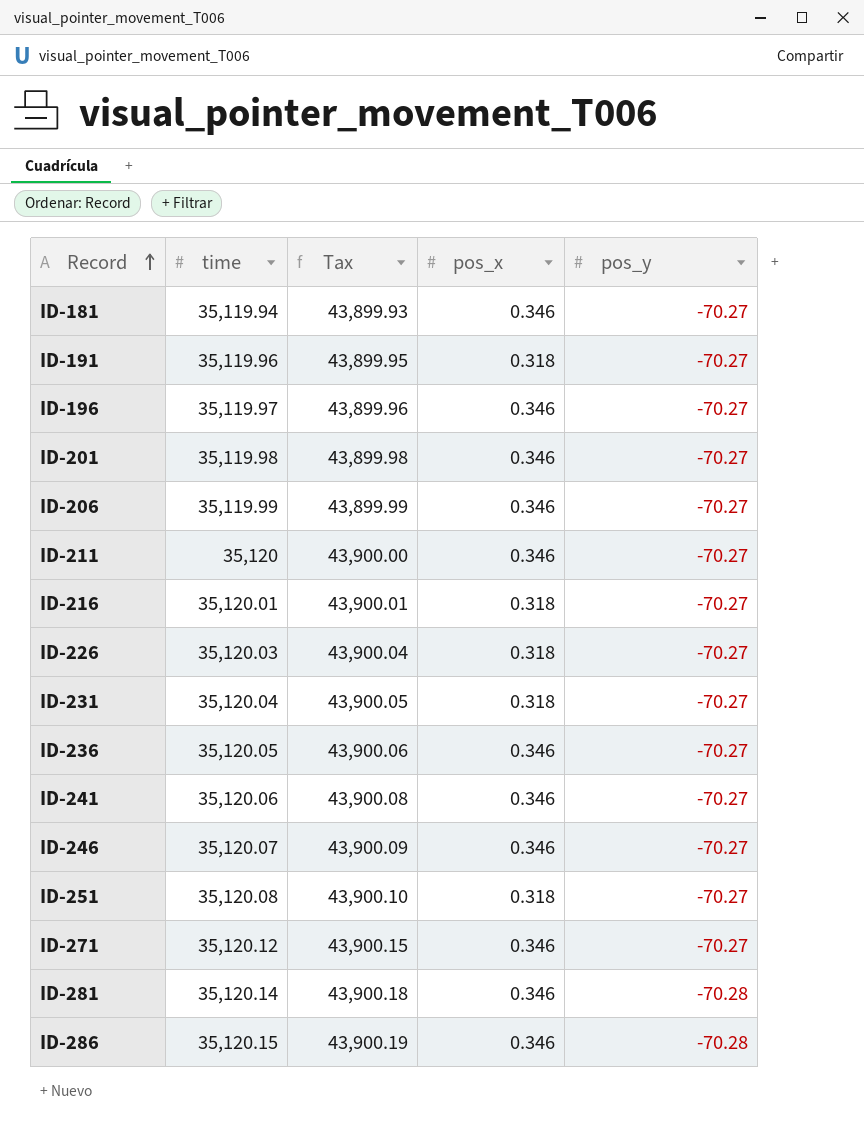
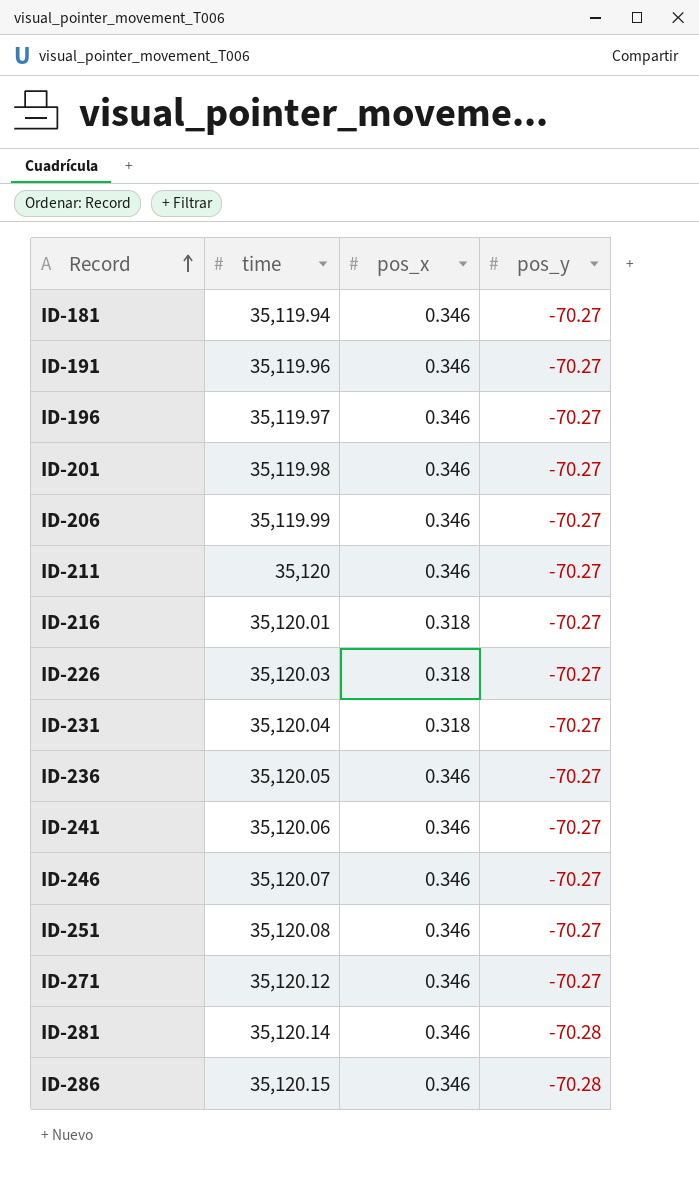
column Tax | formula: [time] * 1.25 -> none
ID-191 | pos_x: 0.318 -> 0.346
ID-251 | pos_x: 0.318 -> 0.346

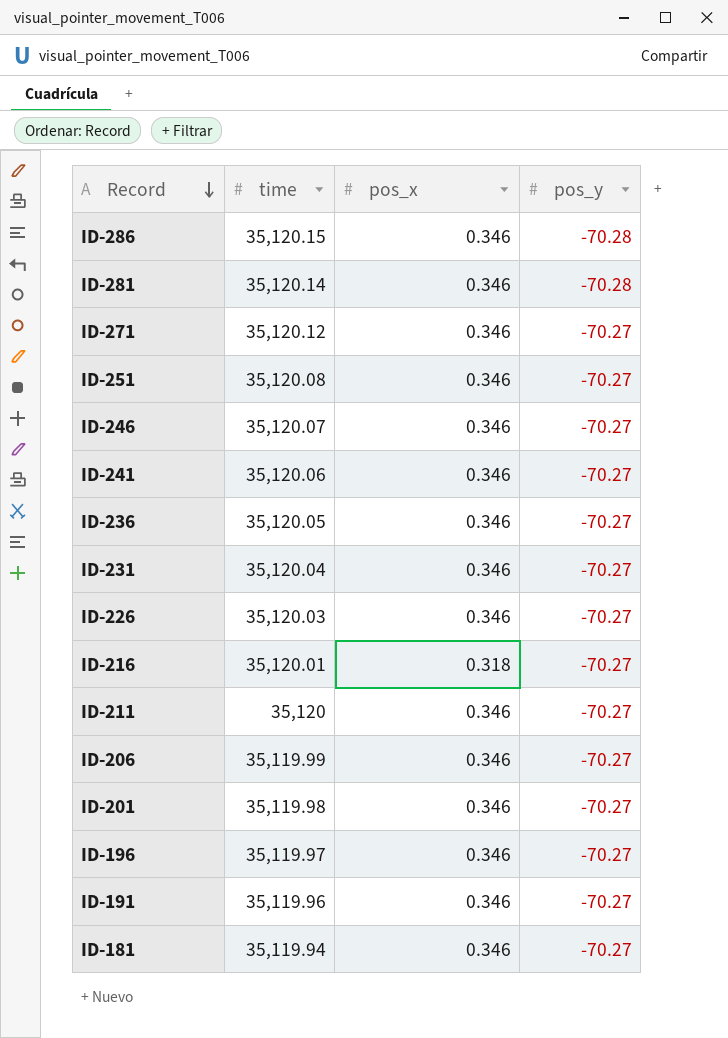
row order: Record ascending -> Record descending
ID-231 | pos_x: 0.318 -> 0.346
ID-226 | pos_x: 0.318 -> 0.346

